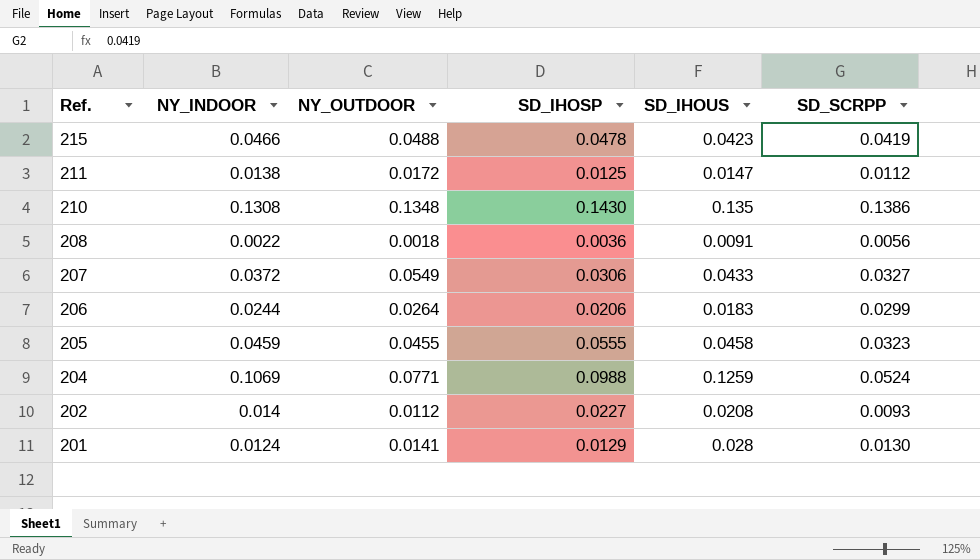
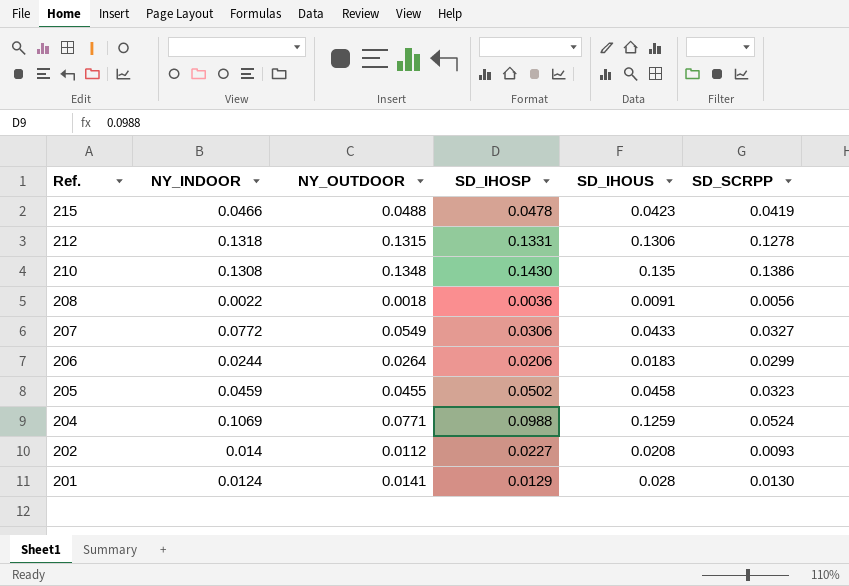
row 211: 0.0138 | 0.0172 | 0.0125 | 0.0147 | 0.0112 -> none
row 212: none -> 0.1318 | 0.1315 | 0.1331 | 0.1306 | 0.1278
207 | NY_INDOOR: 0.0372 -> 0.0772
205 | SD_IHOSP: 0.0555 -> 0.0502

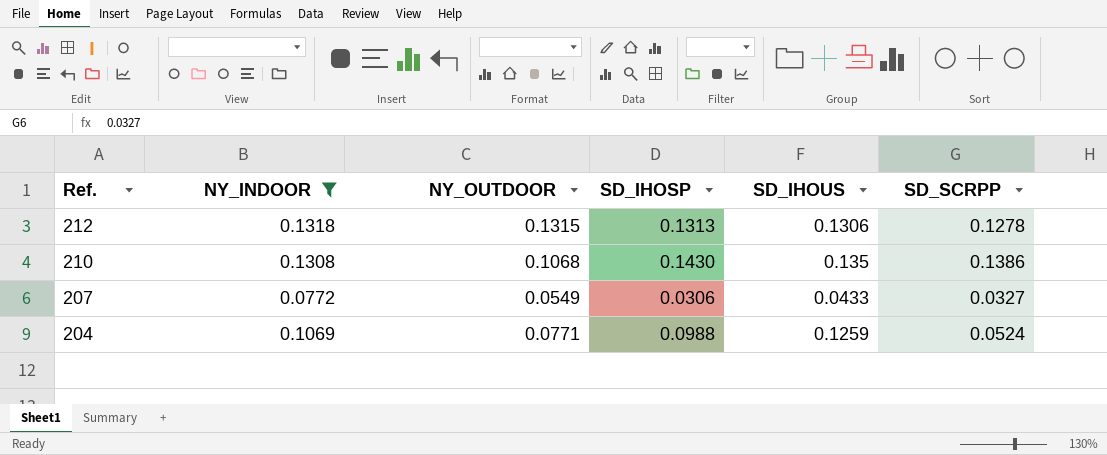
filter: none -> NY_INDOOR >= 0.0772
212 | SD_IHOSP: 0.1331 -> 0.1313
210 | NY_OUTDOOR: 0.1348 -> 0.1068

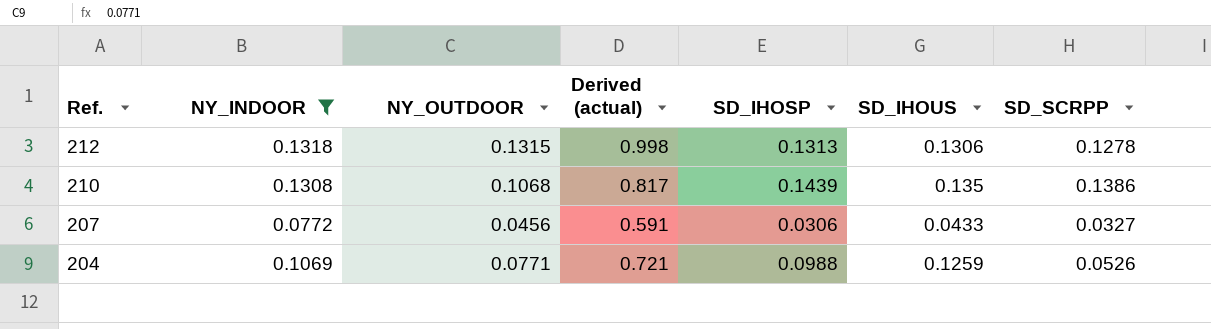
column Derived (actual) | formula: none -> [NY_OUTDOOR] / [NY_INDOOR]
210 | SD_IHOSP: 0.1430 -> 0.1439
207 | NY_OUTDOOR: 0.0549 -> 0.0456
204 | SD_SCRPP: 0.0524 -> 0.0526

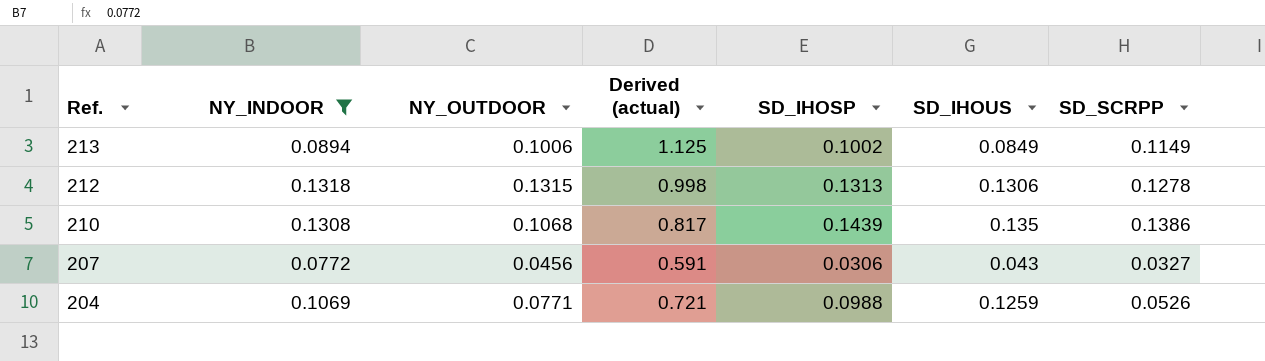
row 213: none -> 0.0894 | 0.1006 | 1.125 | 0.1002 | 0.0849 | 0.1149
207 | SD_IHOUS: 0.0433 -> 0.043

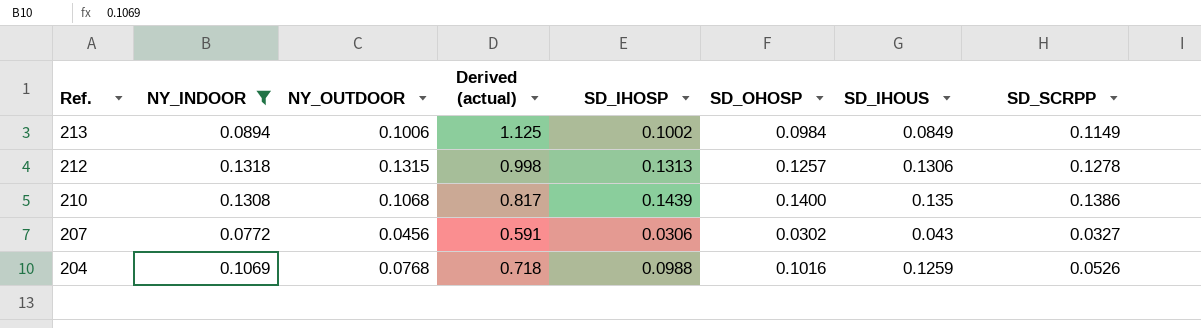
column SD_OHOSP | position: none -> 6
204 | NY_OUTDOOR: 0.0771 -> 0.0768
204 | Derived (actual): 0.721 -> 0.718

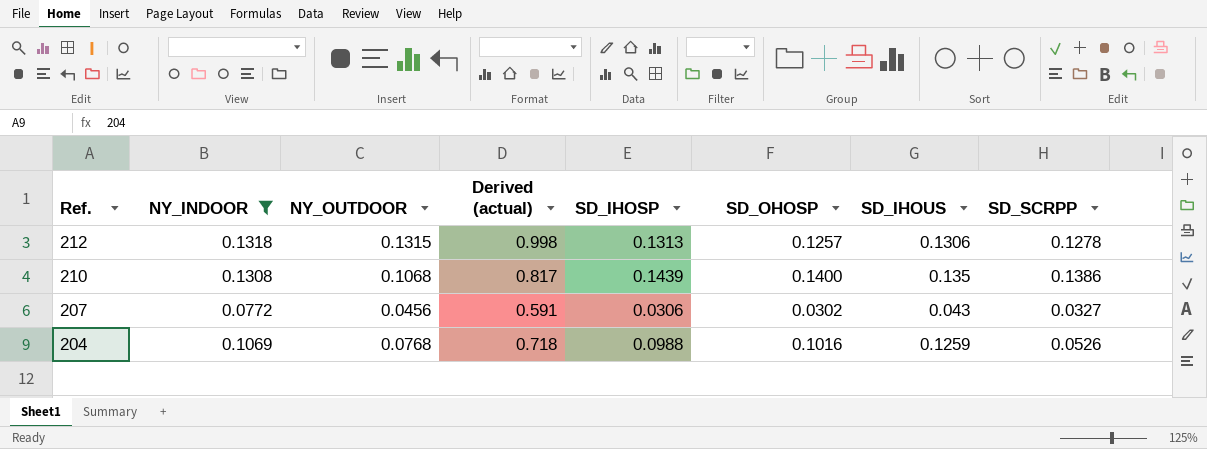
row 213: 0.0894 | 0.1006 | 1.125 | 0.1002 | 0.0984 | 0.0849 | 0.1149 -> none

